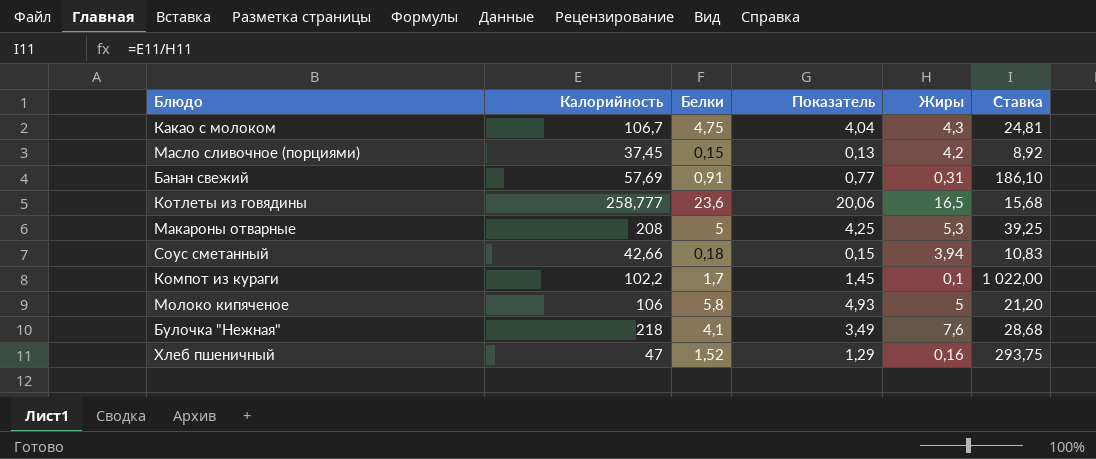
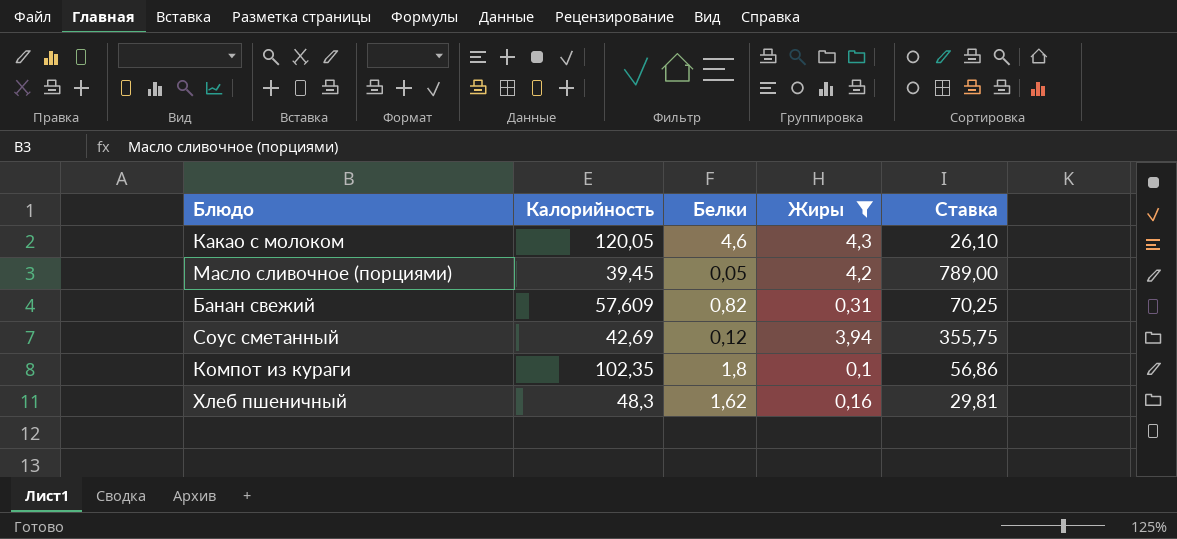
filter: none -> Жиры <= 4,3
column Показатель | formula: [Белки] * 0,85 -> none
column Ставка | formula: [Калорийность] / [Жиры] -> [Калорийность] / [Белки]
Какао с молоком | Калорийность: 106,7 -> 120,05
Какао с молоком | Белки: 4,75 -> 4,6
Масло сливочное (порциями) | Калорийность: 37,45 -> 39,45
Масло сливочное (порциями) | Белки: 0,15 -> 0,05
Банан свежий | Калорийность: 57,69 -> 57,609
Банан свежий | Белки: 0,91 -> 0,82
Соус сметанный | Калорийность: 42,66 -> 42,69
Соус сметанный | Белки: 0,18 -> 0,12
Компот из кураги | Калорийность: 102,2 -> 102,35
Компот из кураги | Белки: 1,7 -> 1,8
Хлеб пшеничный | Калорийность: 47 -> 48,3
Хлеб пшеничный | Белки: 1,52 -> 1,62

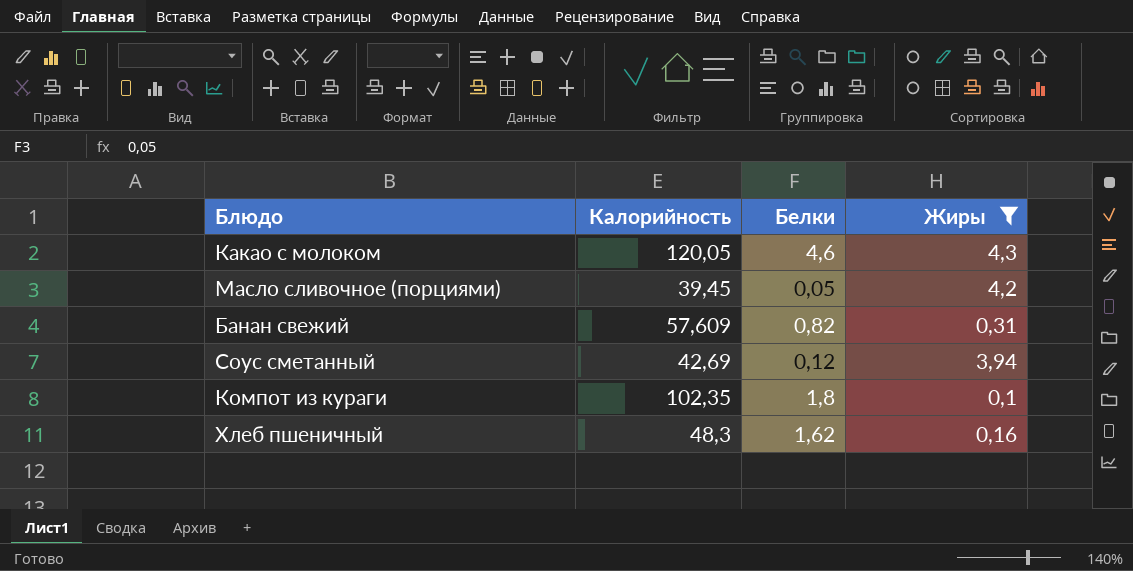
column Ставка | formula: [Калорийность] / [Белки] -> none

